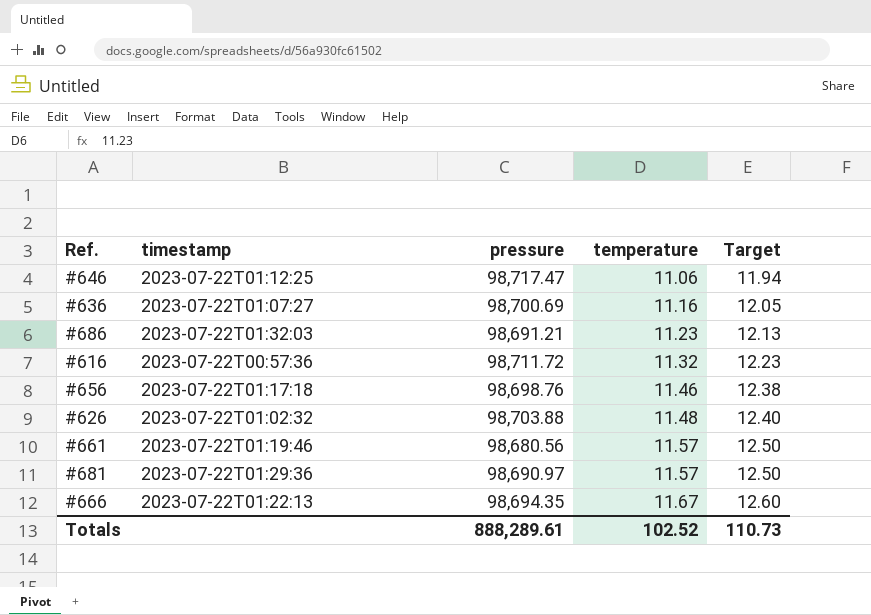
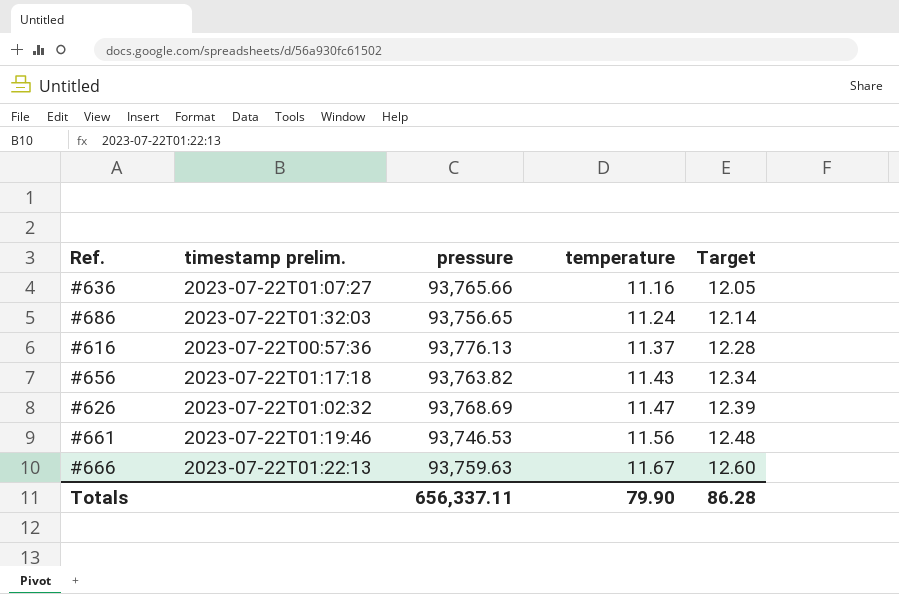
column name: timestamp -> timestamp prelim.
row #646: 2023-07-22T01:12:25 | 98,717.47 | 11.06 | 11.94 -> none
row #681: 2023-07-22T01:29:36 | 98,690.97 | 11.57 | 12.50 -> none
#636 | pressure: 98,700.69 -> 93,765.66
#686 | pressure: 98,691.21 -> 93,756.65
#686 | temperature: 11.23 -> 11.24
#686 | Target: 12.13 -> 12.14
#616 | pressure: 98,711.72 -> 93,776.13
#616 | temperature: 11.32 -> 11.37
#616 | Target: 12.23 -> 12.28
#656 | pressure: 98,698.76 -> 93,763.82
#656 | temperature: 11.46 -> 11.43
#656 | Target: 12.38 -> 12.34
#626 | pressure: 98,703.88 -> 93,768.69
#626 | temperature: 11.48 -> 11.47
#626 | Target: 12.40 -> 12.39
#661 | pressure: 98,680.56 -> 93,746.53
#661 | temperature: 11.57 -> 11.56
#661 | Target: 12.50 -> 12.48
#666 | pressure: 98,694.35 -> 93,759.63
Totals | pressure: 888,289.61 -> 656,337.11
Totals | temperature: 102.52 -> 79.90
Totals | Target: 110.73 -> 86.28

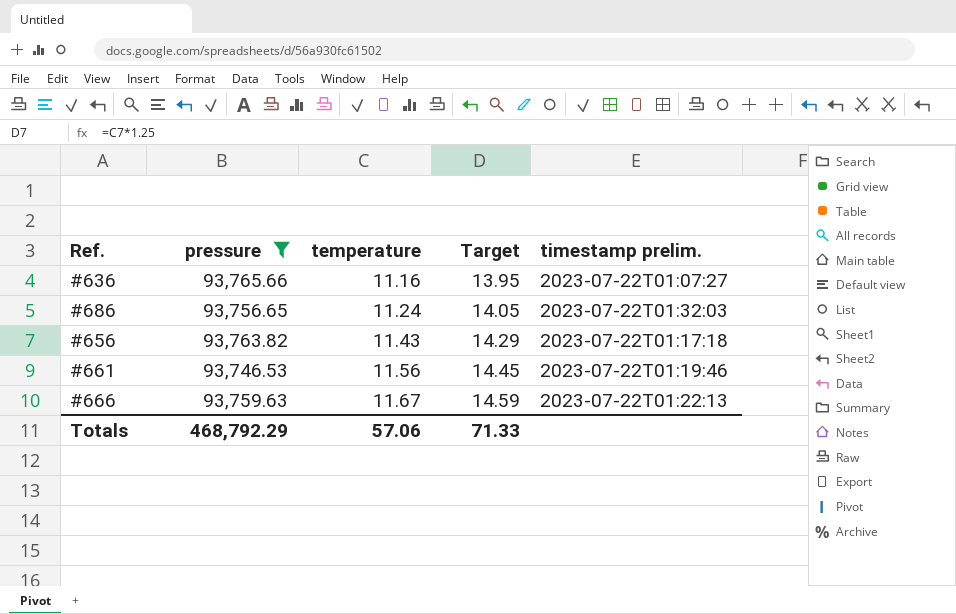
filter: none -> pressure <= 93,765.66
column Target | formula: [temperature] * 1.08 -> [temperature] * 1.25
column timestamp prelim. | position: 2 -> 5
Totals | pressure: 656,337.11 -> 468,792.29
Totals | temperature: 79.90 -> 57.06
Totals | Target: 86.28 -> 71.33

